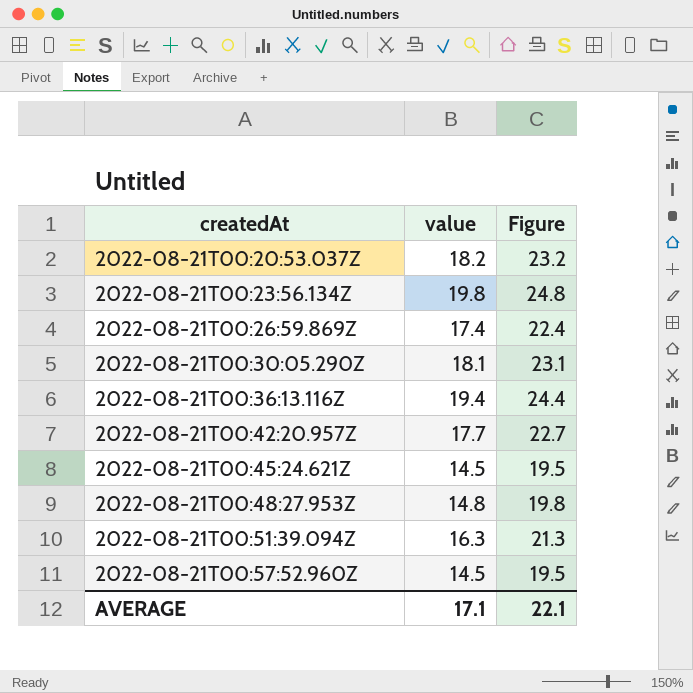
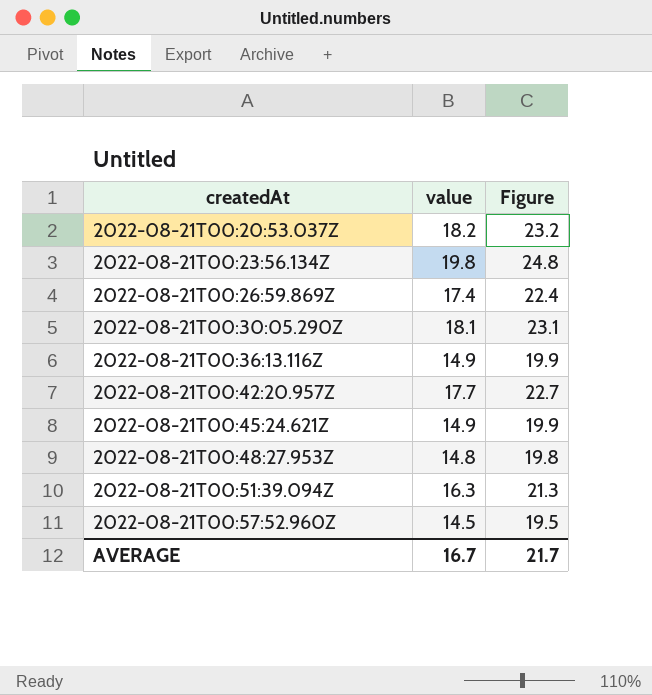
2022-08-21T00:36:13.116Z | value: 19.4 -> 14.9
2022-08-21T00:36:13.116Z | Figure: 24.4 -> 19.9
2022-08-21T00:45:24.621Z | value: 14.5 -> 14.9
2022-08-21T00:45:24.621Z | Figure: 19.5 -> 19.9
AVERAGE | value: 17.1 -> 16.7
AVERAGE | Figure: 22.1 -> 21.7

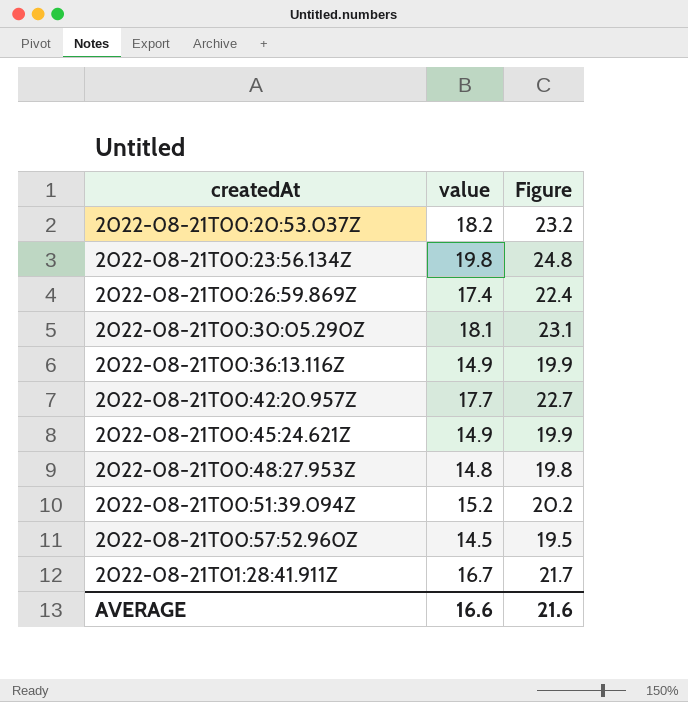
2022-08-21T00:51:39.094Z | value: 16.3 -> 15.2
2022-08-21T00:51:39.094Z | Figure: 21.3 -> 20.2
row 2022-08-21T01:28:41.911Z: none -> 16.7 | 21.7
AVERAGE | value: 16.7 -> 16.6
AVERAGE | Figure: 21.7 -> 21.6

